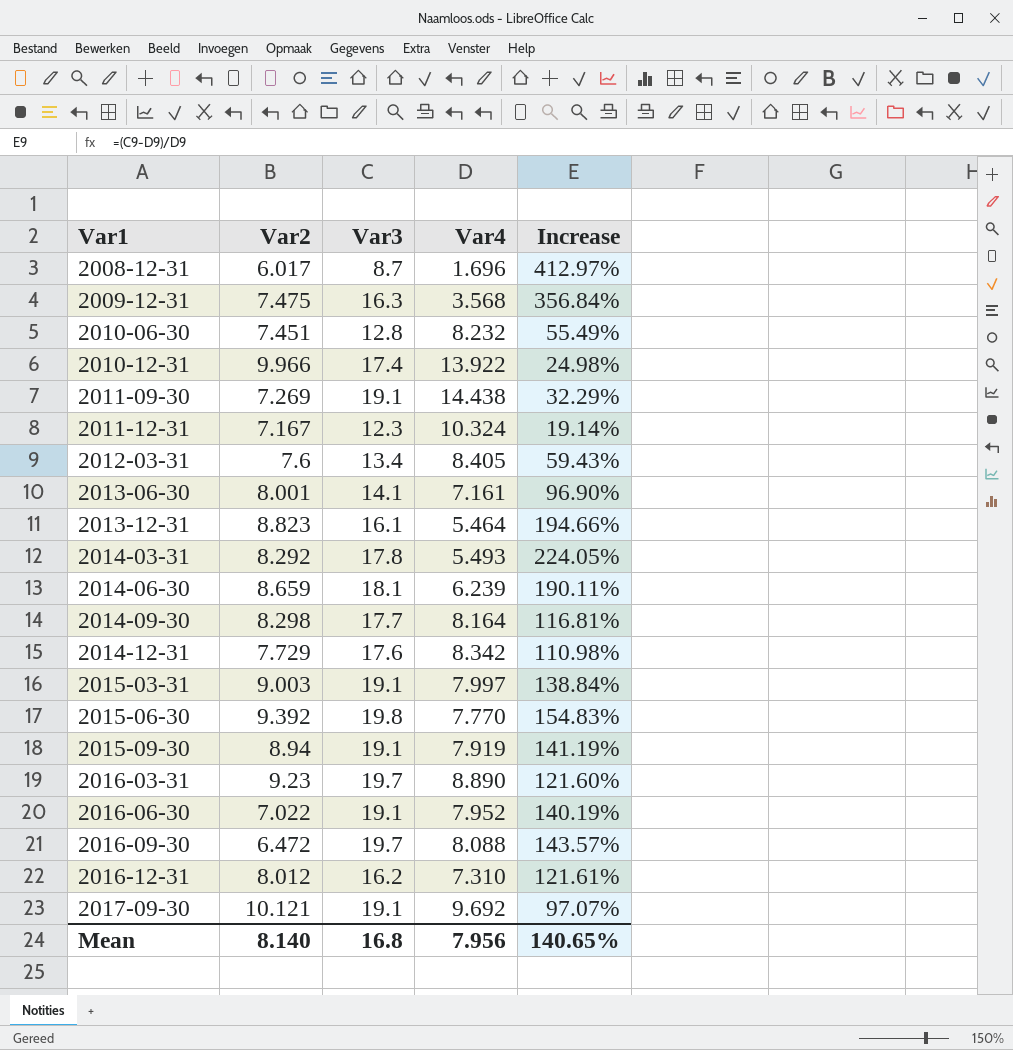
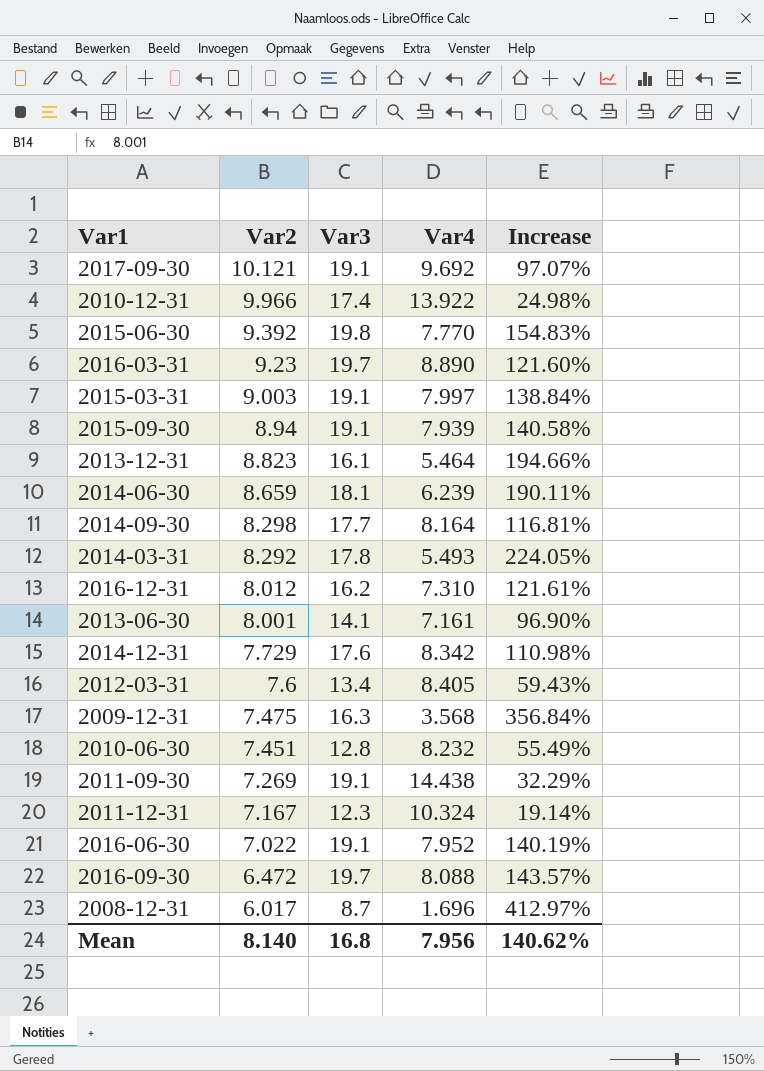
row order: Var1 ascending -> Var2 descending
2015-09-30 | Var4: 7.919 -> 7.939
2015-09-30 | Increase: 141.19% -> 140.58%
Mean | Increase: 140.65% -> 140.62%

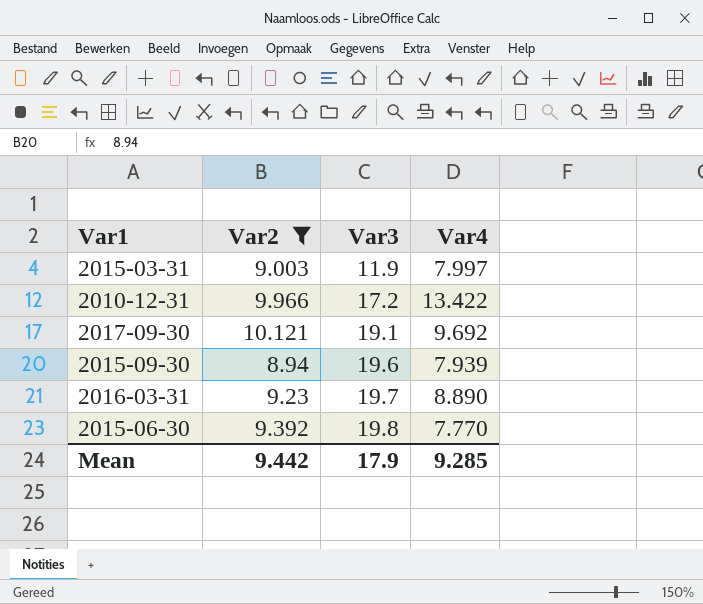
filter: none -> Var2 >= 8.94
row order: Var2 descending -> Var3 ascending
column Increase | formula: ([Var3] - [Var4]) / [Var4] -> none
2015-03-31 | Var3: 19.1 -> 11.9
2010-12-31 | Var3: 17.4 -> 17.2
2010-12-31 | Var4: 13.922 -> 13.422
2015-09-30 | Var3: 19.1 -> 19.6
Mean | Var2: 8.140 -> 9.442
Mean | Var3: 16.8 -> 17.9
Mean | Var4: 7.956 -> 9.285

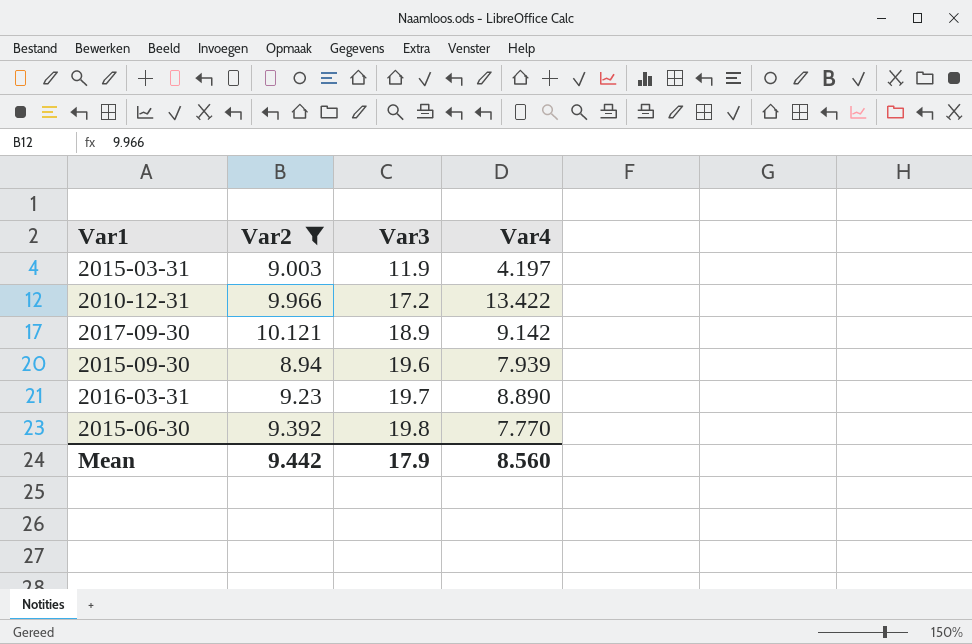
2015-03-31 | Var4: 7.997 -> 4.197
2017-09-30 | Var3: 19.1 -> 18.9
2017-09-30 | Var4: 9.692 -> 9.142
Mean | Var4: 9.285 -> 8.560

